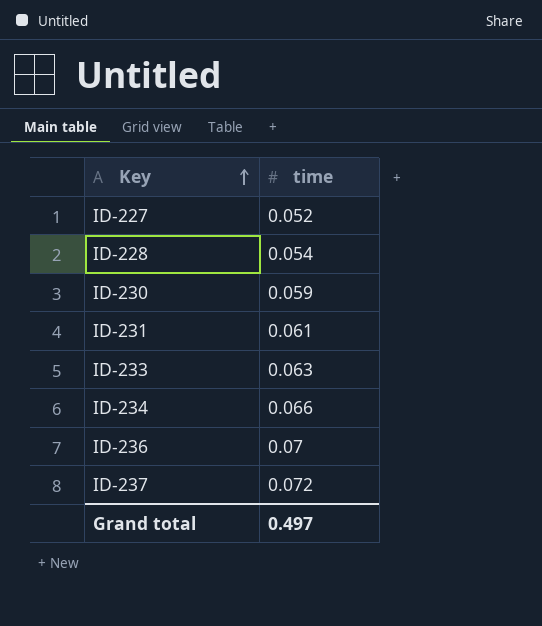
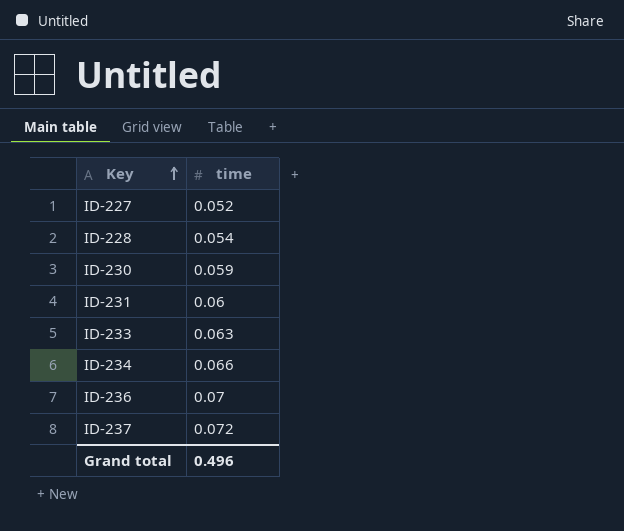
ID-231 | time: 0.061 -> 0.06
Grand total | time: 0.497 -> 0.496

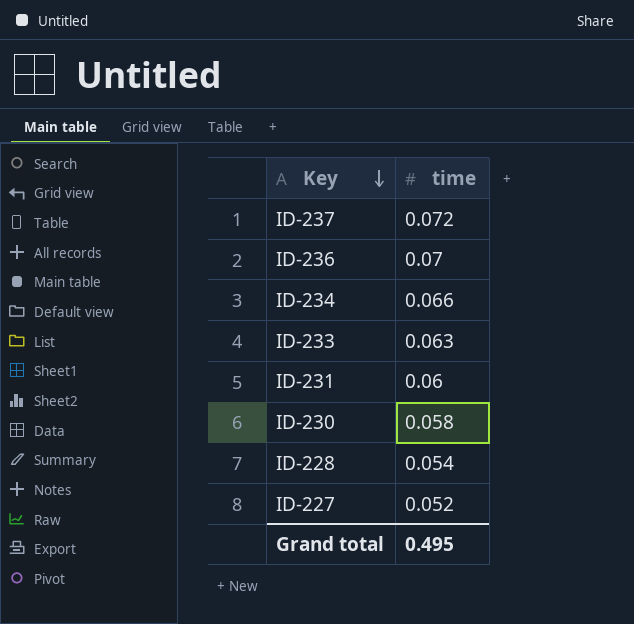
row order: Key ascending -> Key descending
ID-230 | time: 0.059 -> 0.058
Grand total | time: 0.496 -> 0.495

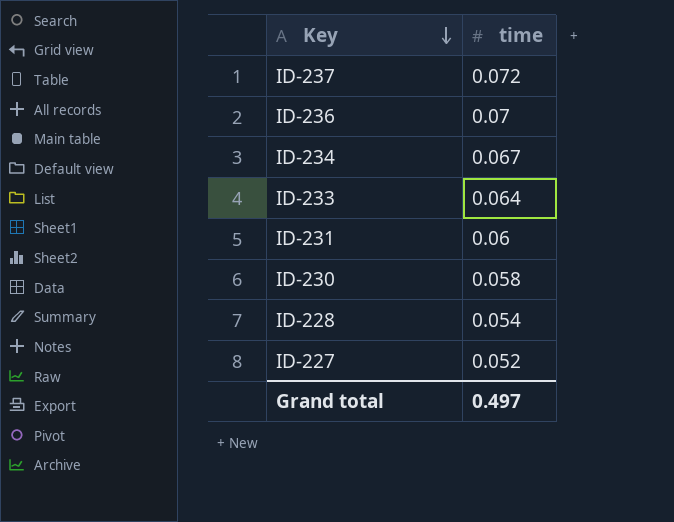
ID-234 | time: 0.066 -> 0.067
ID-233 | time: 0.063 -> 0.064
Grand total | time: 0.495 -> 0.497

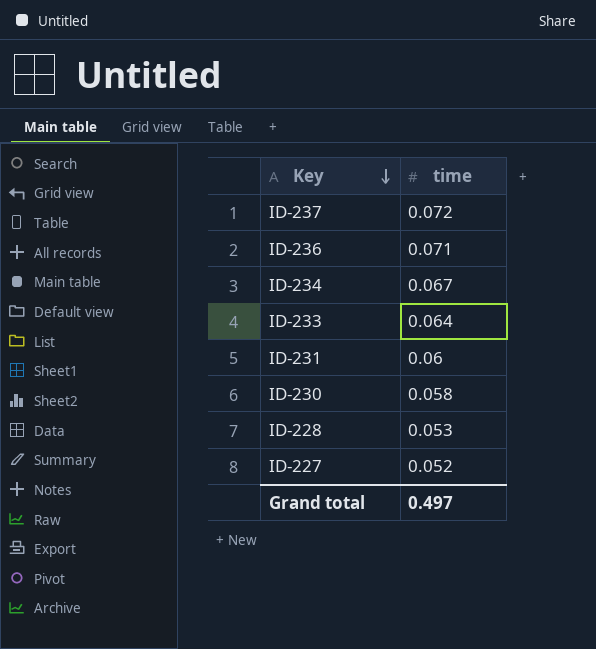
ID-236 | time: 0.07 -> 0.071
ID-228 | time: 0.054 -> 0.053

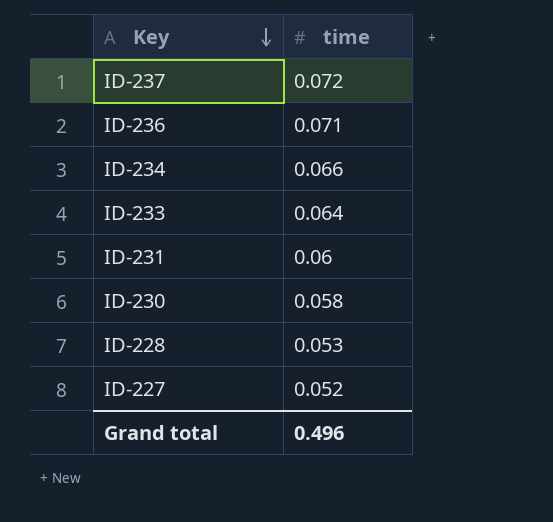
ID-234 | time: 0.067 -> 0.066
Grand total | time: 0.497 -> 0.496

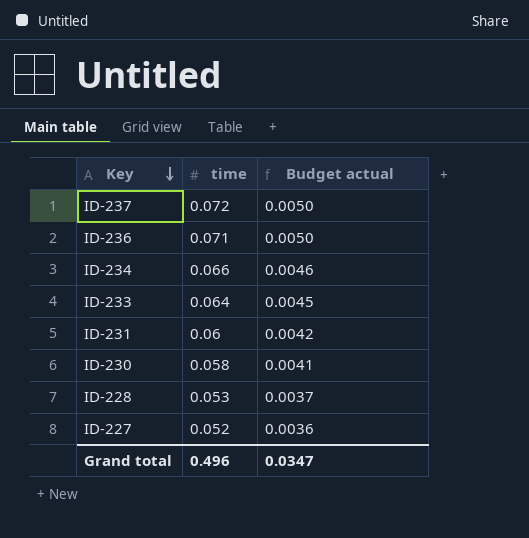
column Budget actual | formula: none -> [time] * 0.07

